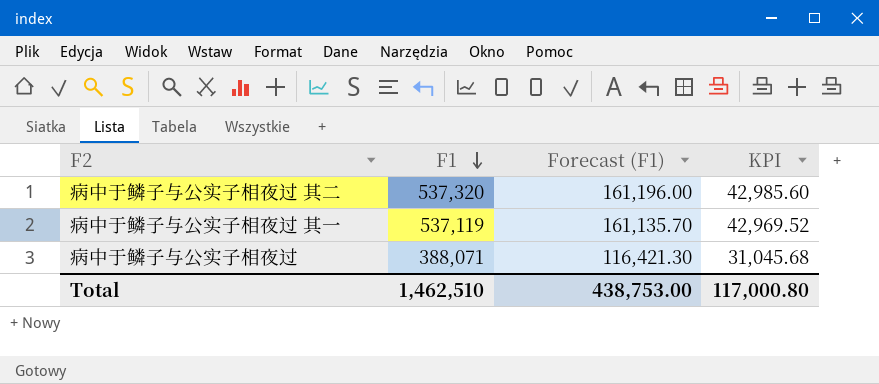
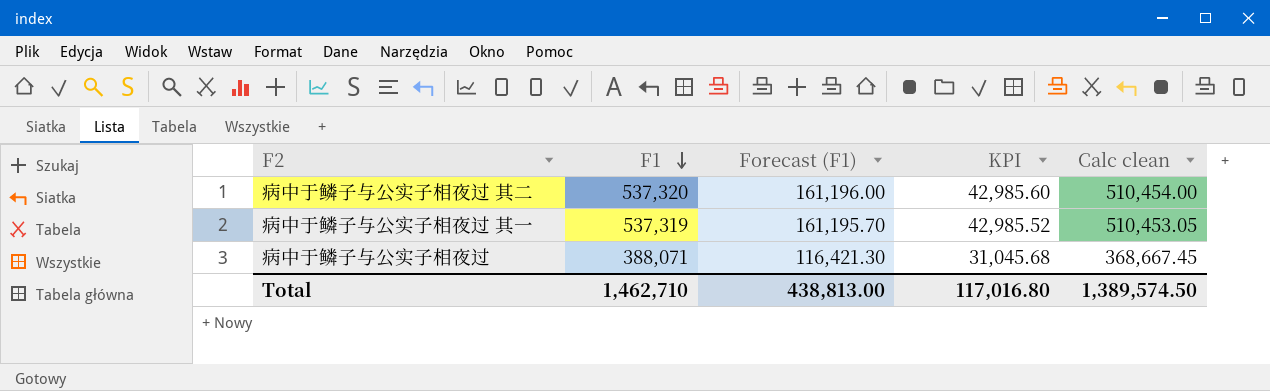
column Calc clean | formula: none -> [F1] * 0.95
病中于鳞子与公实子相夜过 其一 | F1: 537,119 -> 537,319
病中于鳞子与公实子相夜过 其一 | Forecast (F1): 161,135.70 -> 161,195.70
病中于鳞子与公实子相夜过 其一 | KPI: 42,969.52 -> 42,985.52
Total | F1: 1,462,510 -> 1,462,710
Total | Forecast (F1): 438,753.00 -> 438,813.00
Total | KPI: 117,000.80 -> 117,016.80

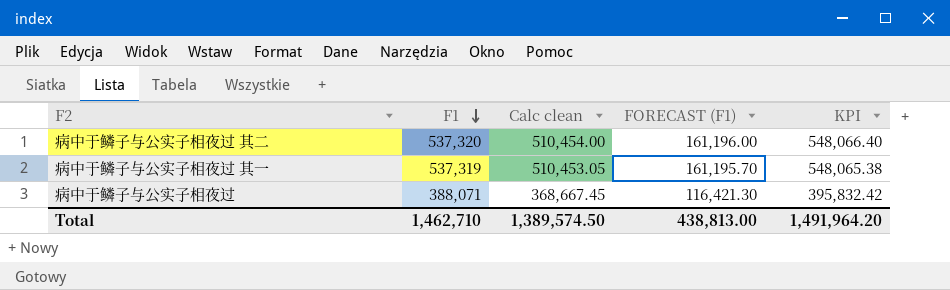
column Calc clean | position: 5 -> 3
column name: Forecast (F1) -> FORECAST (F1)
column KPI | formula: [F1] * 0.08 -> [F1] * 1.02
Total | KPI: 117,016.80 -> 1,491,964.20

